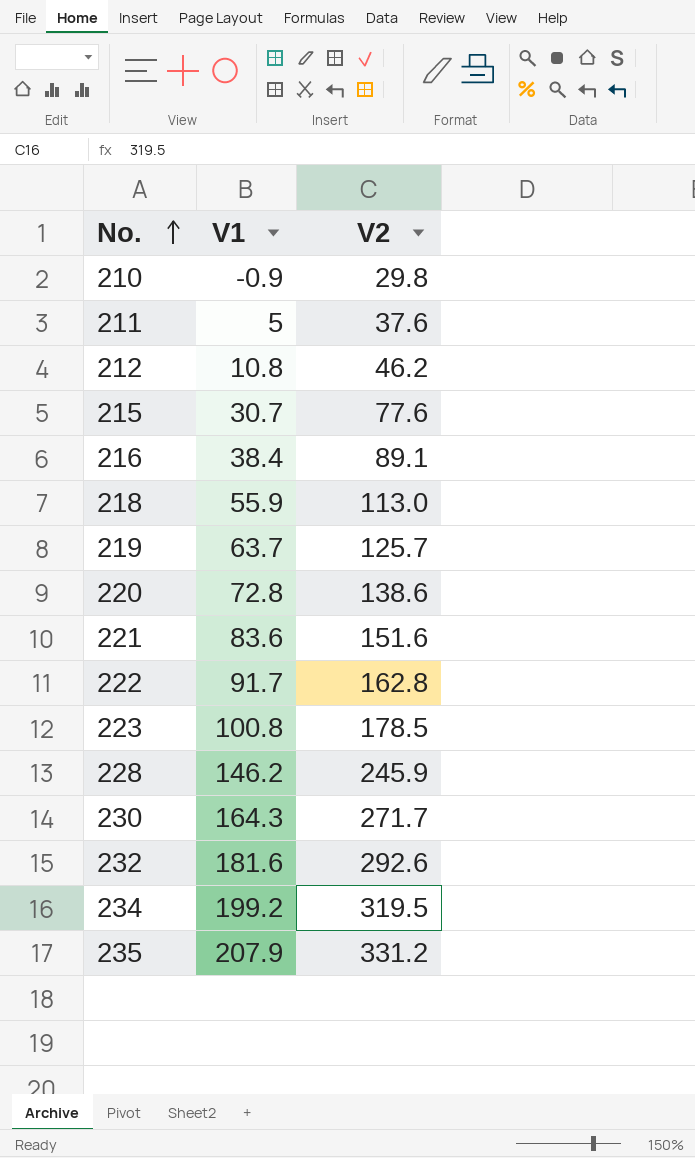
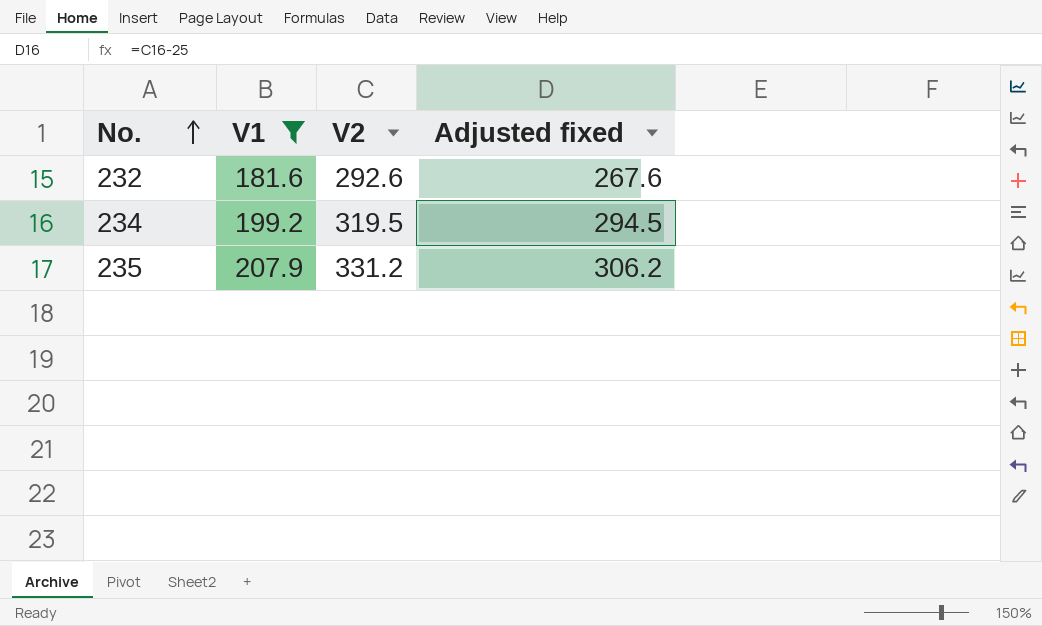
filter: none -> V1 >= 181.6
column Adjusted fixed | formula: none -> [V2] - 25

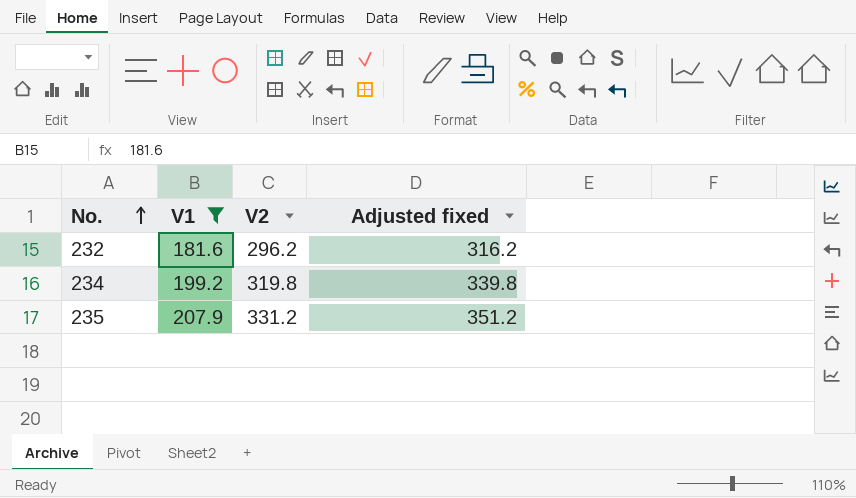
column Adjusted fixed | formula: [V2] - 25 -> [V2] + 20
232 | V2: 292.6 -> 296.2
234 | V2: 319.5 -> 319.8

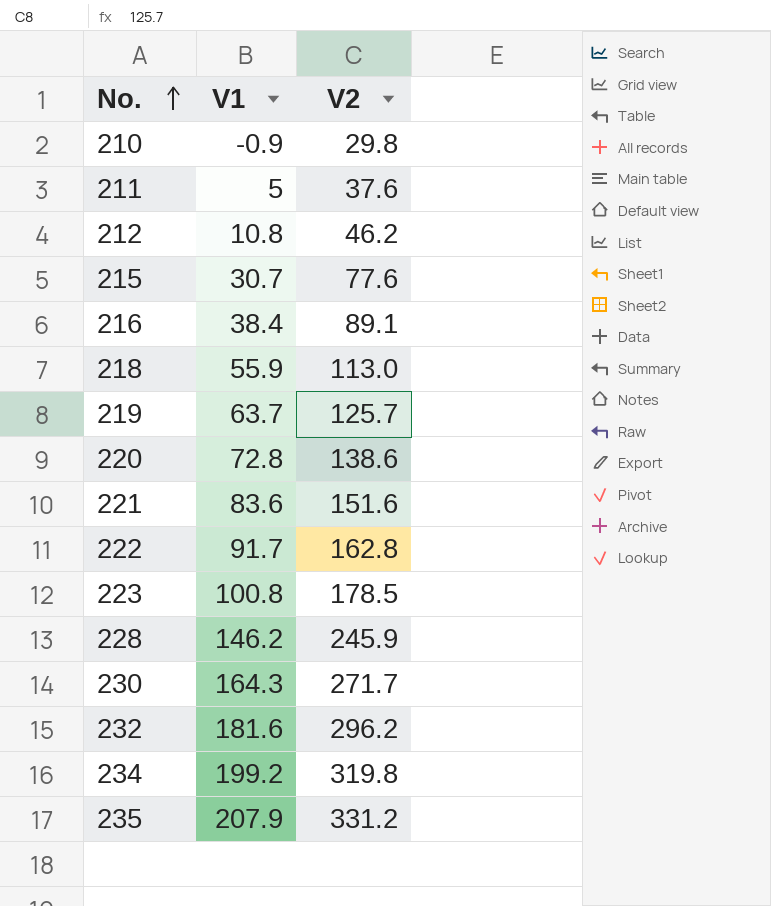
filter: V1 >= 181.6 -> none
column Adjusted fixed | formula: [V2] + 20 -> none

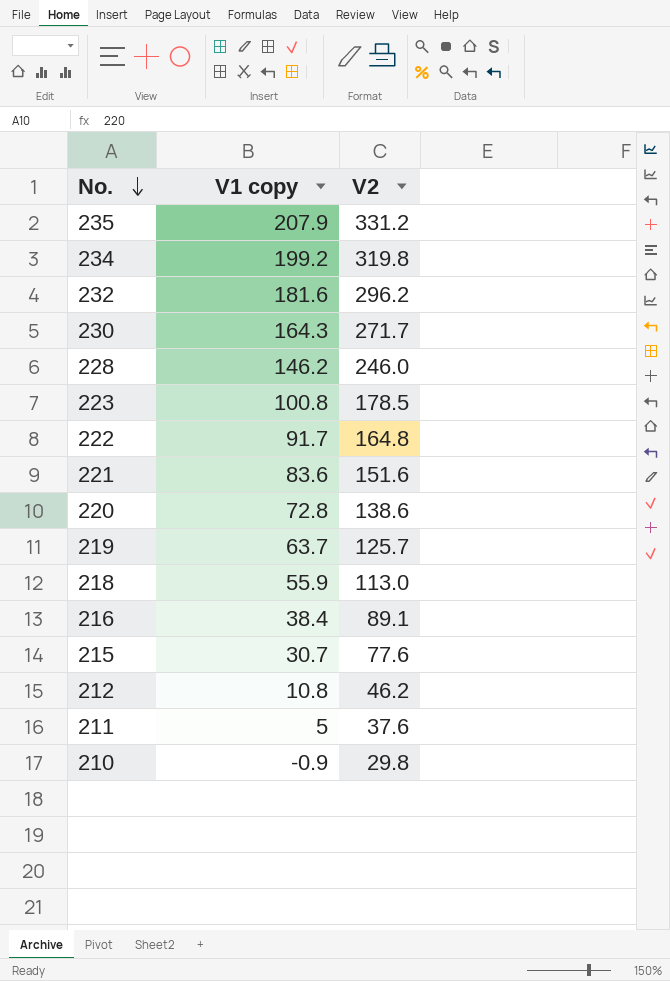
row order: No. ascending -> No. descending
column name: V1 -> V1 copy
228 | V2: 245.9 -> 246.0
222 | V2: 162.8 -> 164.8

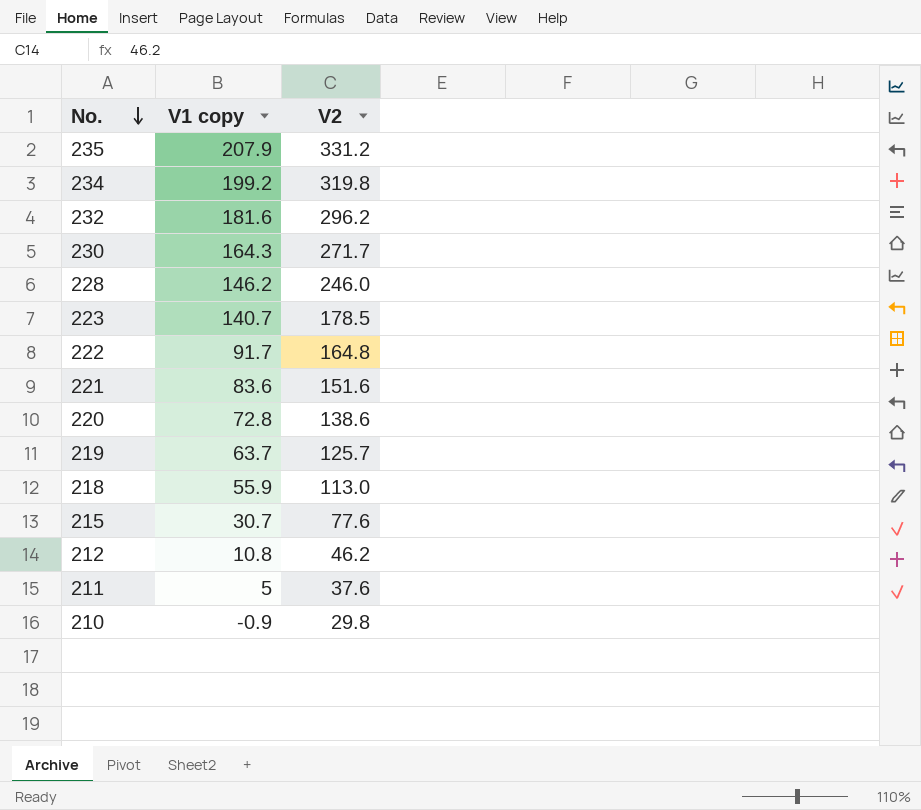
row 216: 38.4 | 89.1 -> none
223 | V1 copy: 100.8 -> 140.7

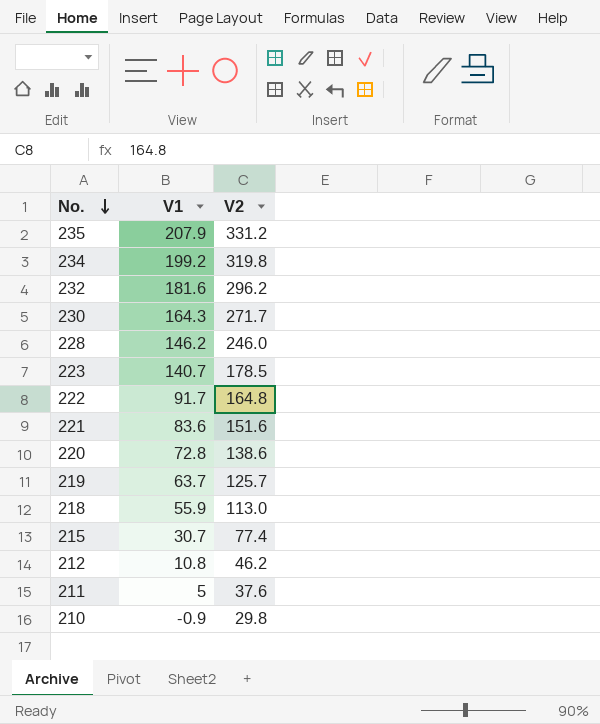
column name: V1 copy -> V1
215 | V2: 77.6 -> 77.4

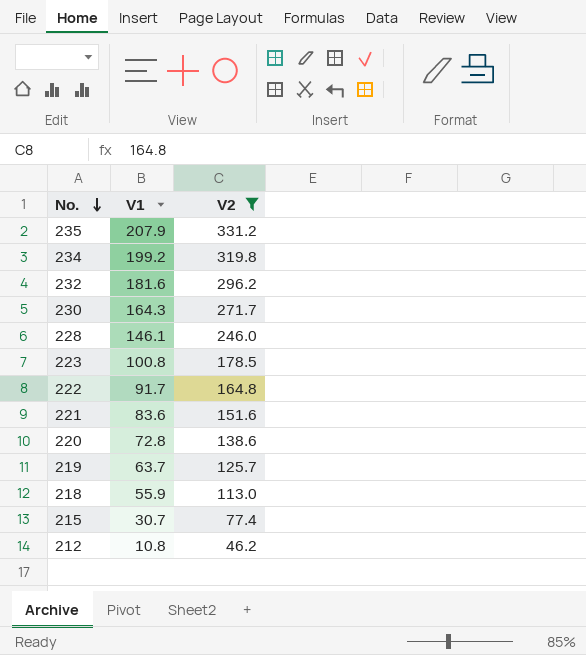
filter: none -> V2 >= 46.2
228 | V1: 146.2 -> 146.1
223 | V1: 140.7 -> 100.8

